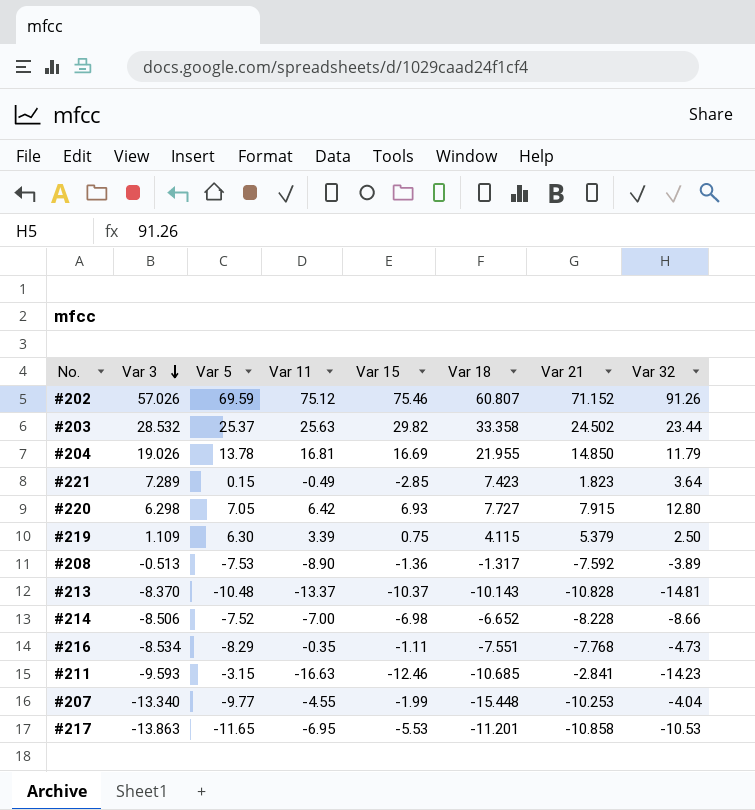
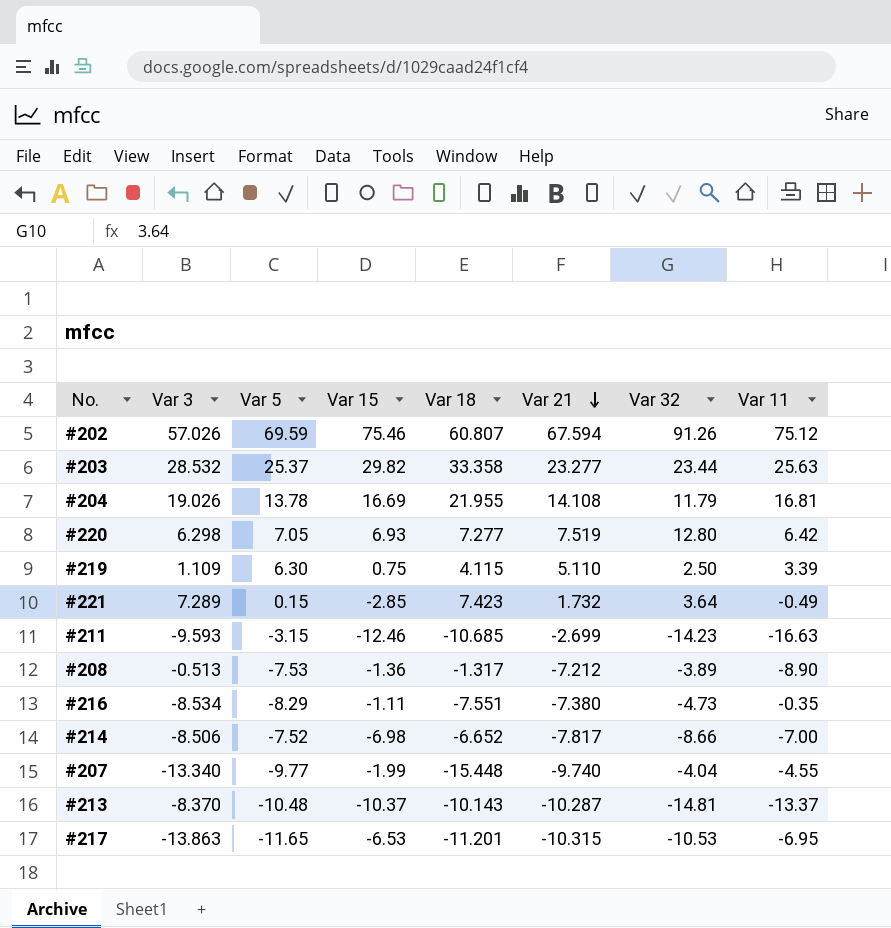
row order: Var 3 descending -> Var 21 descending
column Var 11 | position: 4 -> 8
#202 | Var 21: 71.152 -> 67.594
#203 | Var 21: 24.502 -> 23.277
#204 | Var 21: 14.850 -> 14.108
#220 | Var 18: 7.727 -> 7.277
#220 | Var 21: 7.915 -> 7.519
#219 | Var 21: 5.379 -> 5.110
#221 | Var 21: 1.823 -> 1.732
#211 | Var 21: -2.841 -> -2.699
#208 | Var 21: -7.592 -> -7.212
#216 | Var 21: -7.768 -> -7.380
#214 | Var 21: -8.228 -> -7.817
#207 | Var 21: -10.253 -> -9.740
#213 | Var 21: -10.828 -> -10.287
#217 | Var 15: -5.53 -> -6.53
#217 | Var 21: -10.858 -> -10.315

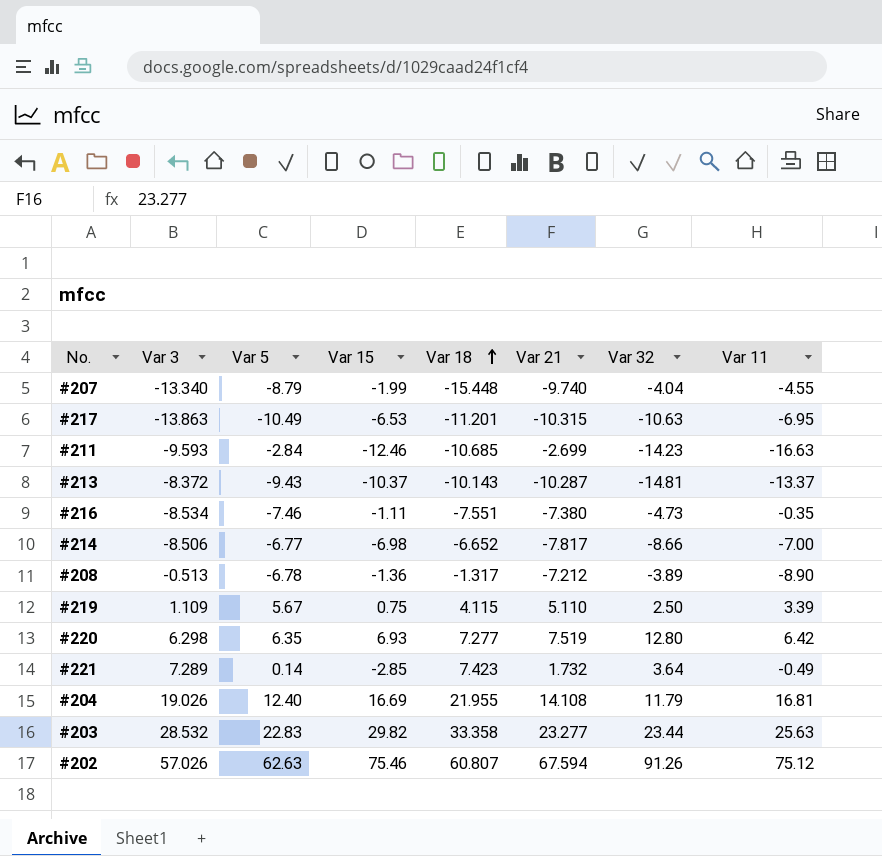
row order: Var 21 descending -> Var 18 ascending
#207 | Var 5: -9.77 -> -8.79
#217 | Var 5: -11.65 -> -10.49
#217 | Var 32: -10.53 -> -10.63
#211 | Var 5: -3.15 -> -2.84
#213 | Var 3: -8.370 -> -8.372
#213 | Var 5: -10.48 -> -9.43
#216 | Var 5: -8.29 -> -7.46
#214 | Var 5: -7.52 -> -6.77
#208 | Var 5: -7.53 -> -6.78
#219 | Var 5: 6.30 -> 5.67
#220 | Var 5: 7.05 -> 6.35
#221 | Var 5: 0.15 -> 0.14
#204 | Var 5: 13.78 -> 12.40
#203 | Var 5: 25.37 -> 22.83
#202 | Var 5: 69.59 -> 62.63

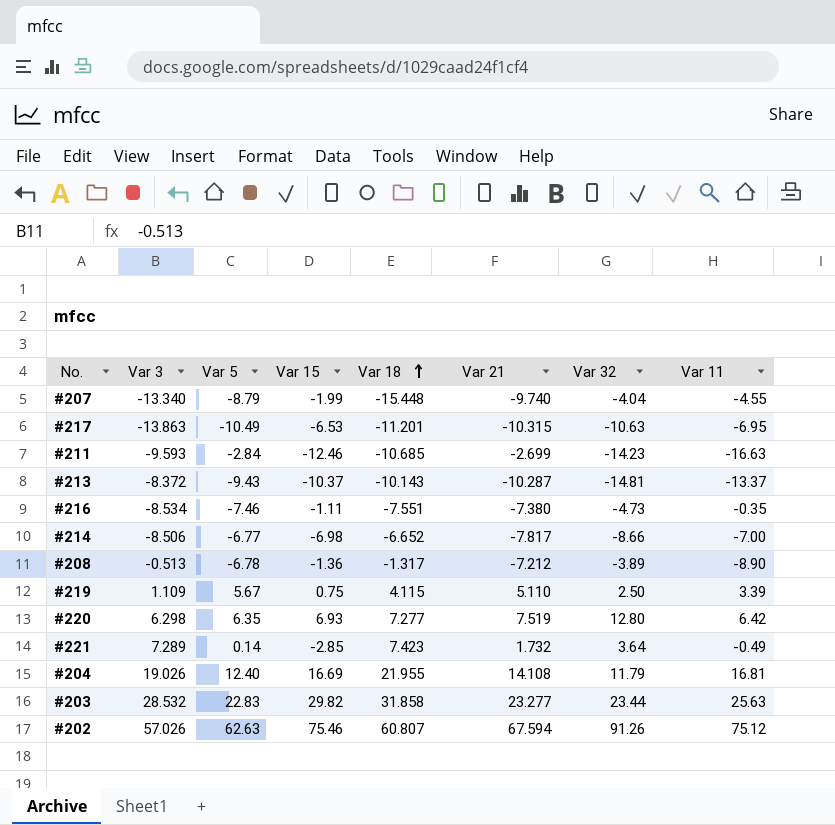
#203 | Var 18: 33.358 -> 31.858

